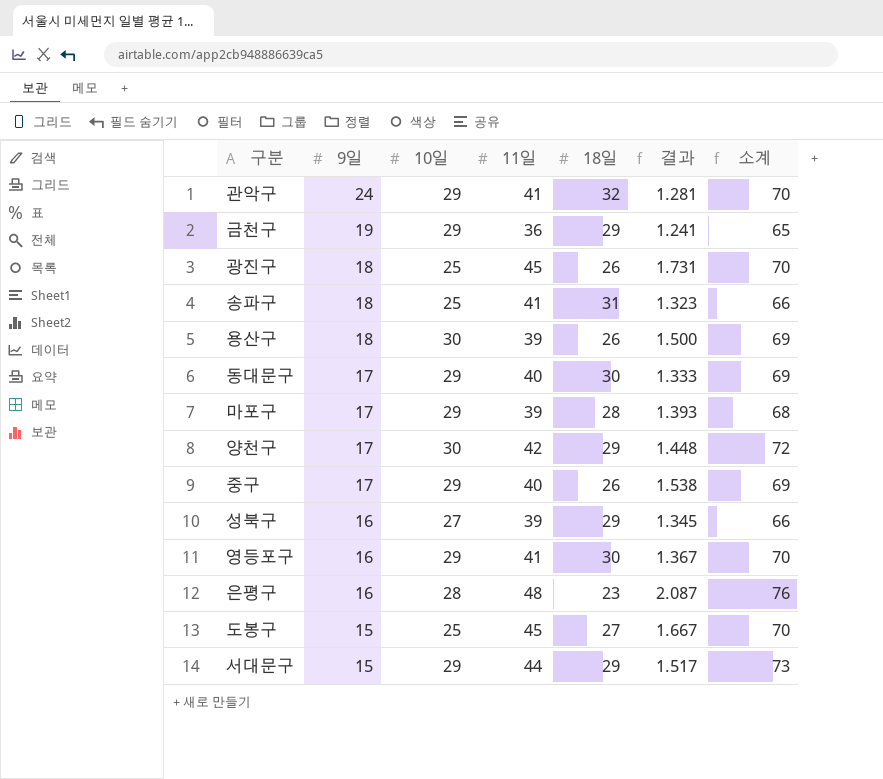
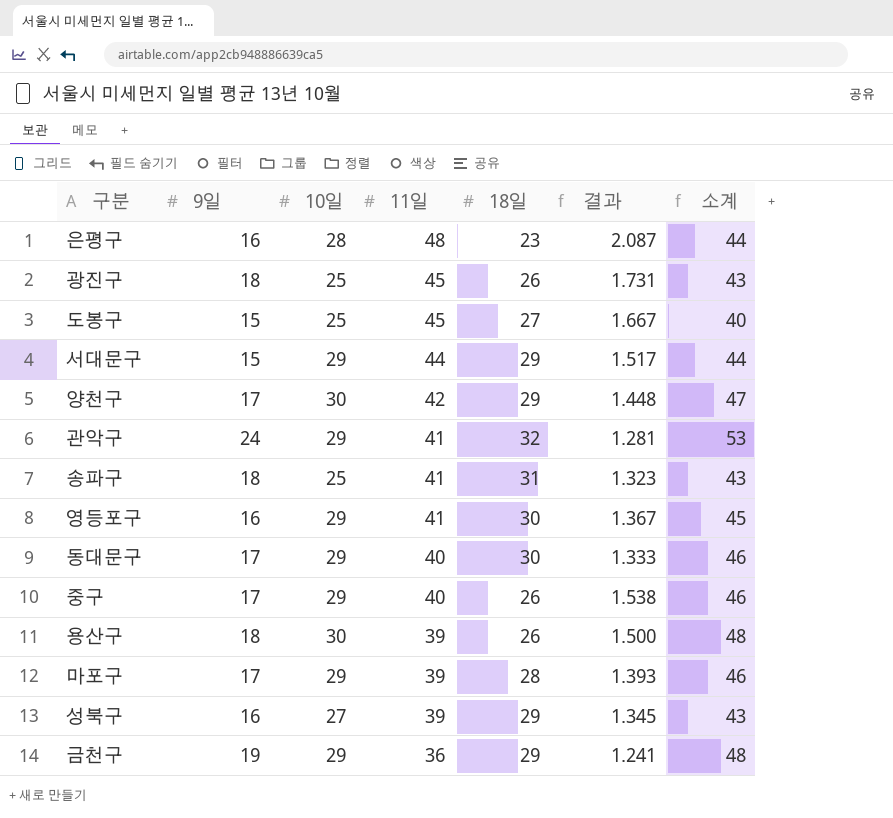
row order: 9일 descending -> 11일 descending
column 소계 | formula: [10일] + [11일] -> [9일] + [10일]

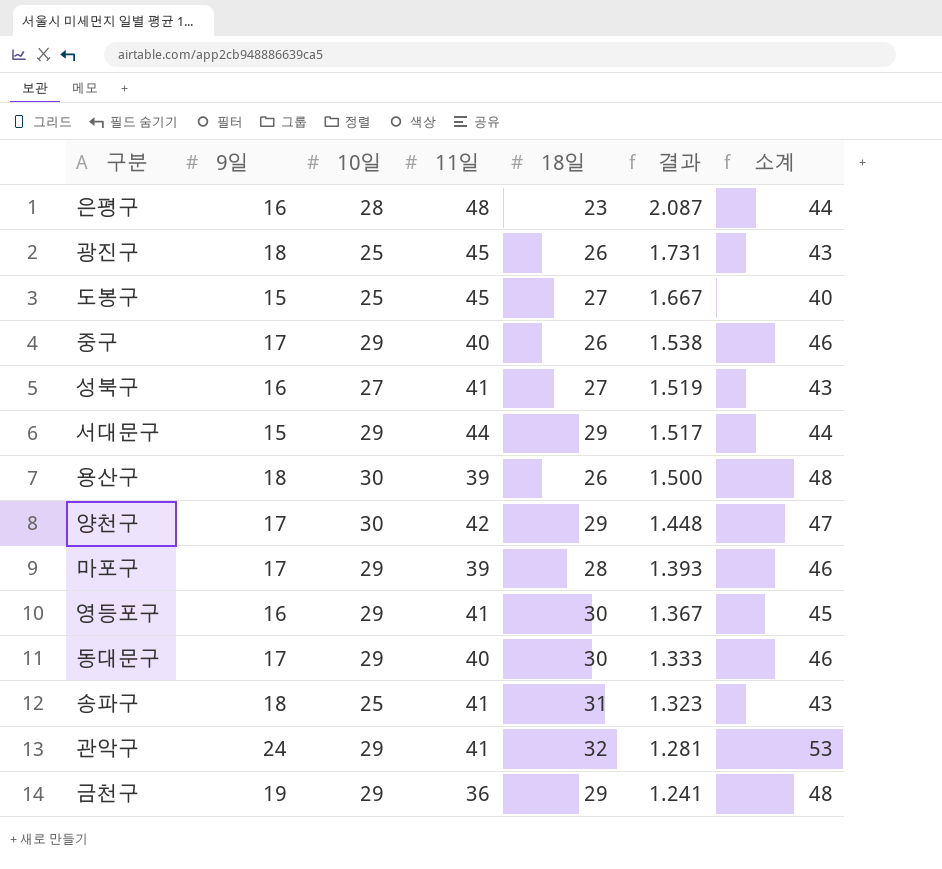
row order: 11일 descending -> 결과 descending
성북구 | 11일: 39 -> 41
성북구 | 18일: 29 -> 27
성북구 | 결과: 1.345 -> 1.519

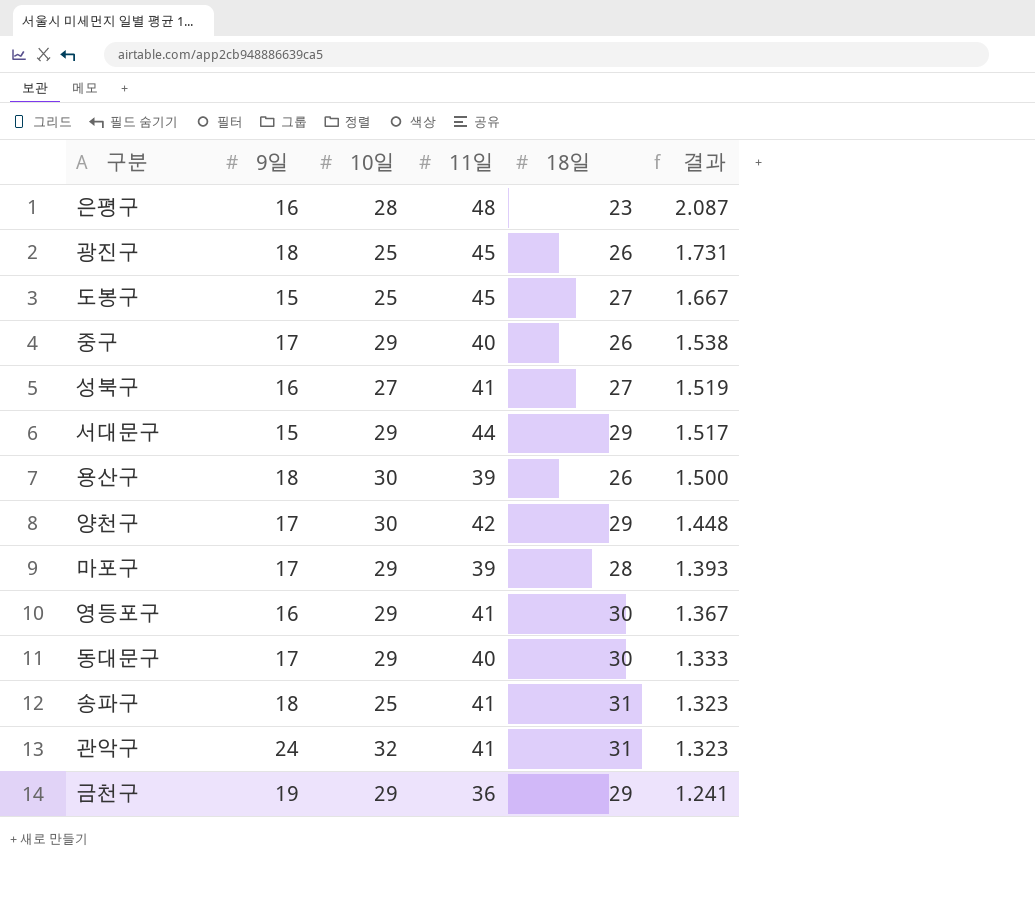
column 소계 | formula: [9일] + [10일] -> none
관악구 | 10일: 29 -> 32
관악구 | 18일: 32 -> 31
관악구 | 결과: 1.281 -> 1.323

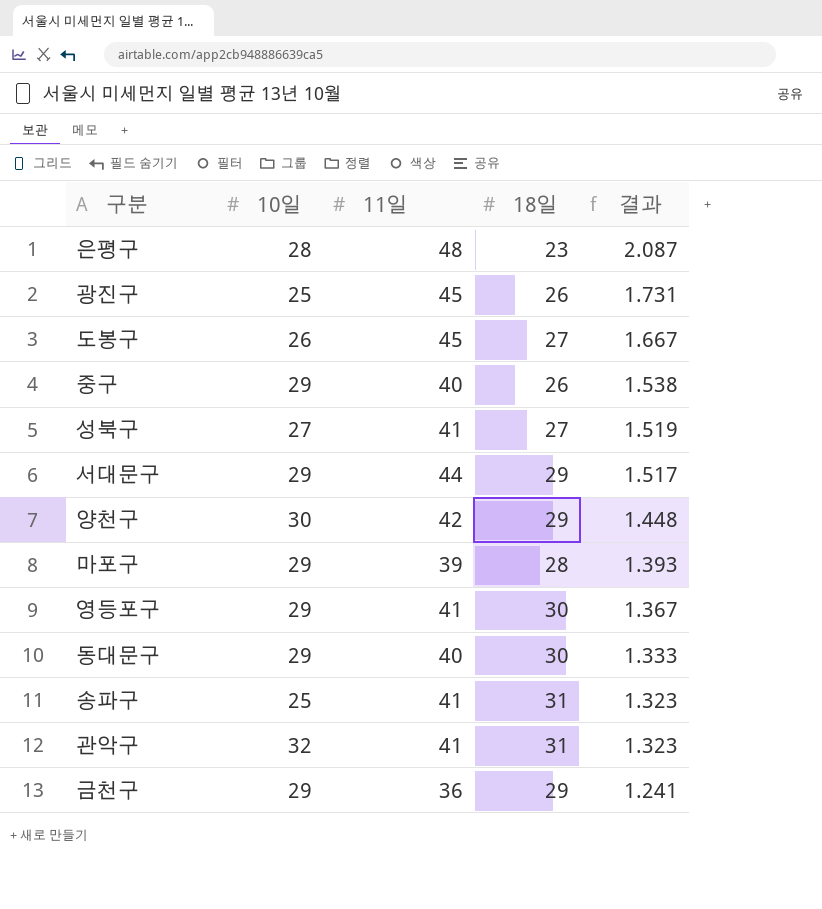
column 9일 | position: 2 -> none
row 용산구: 18 | 30 | 39 | 26 | 1.500 -> none
도봉구 | 10일: 25 -> 26

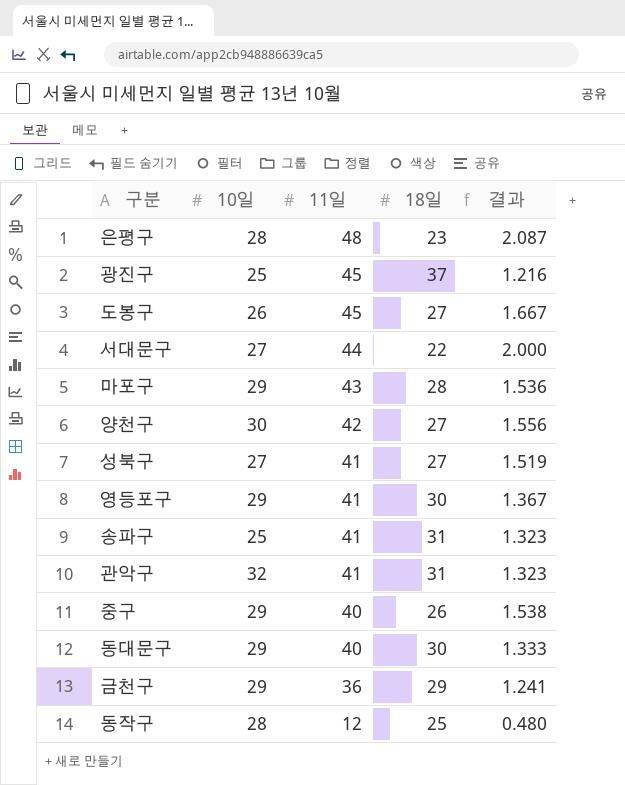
row order: 결과 descending -> 11일 descending
광진구 | 18일: 26 -> 37
광진구 | 결과: 1.731 -> 1.216
서대문구 | 10일: 29 -> 27
서대문구 | 18일: 29 -> 22
서대문구 | 결과: 1.517 -> 2.000
마포구 | 11일: 39 -> 43
마포구 | 결과: 1.393 -> 1.536
양천구 | 18일: 29 -> 27
양천구 | 결과: 1.448 -> 1.556
row 동작구: none -> 28 | 12 | 25 | 0.480

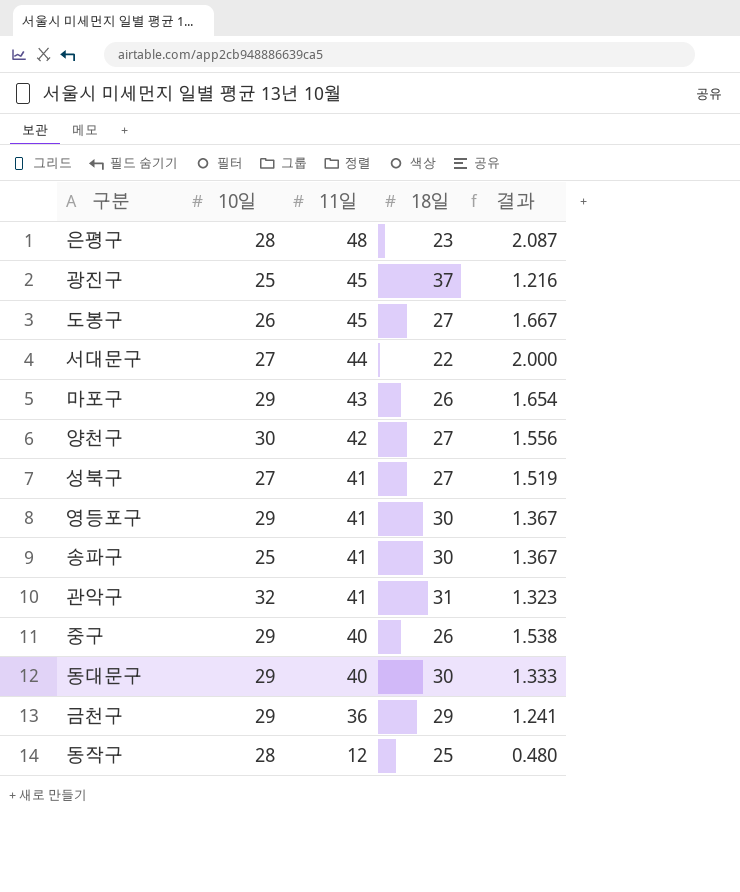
마포구 | 18일: 28 -> 26
마포구 | 결과: 1.536 -> 1.654
송파구 | 18일: 31 -> 30
송파구 | 결과: 1.323 -> 1.367

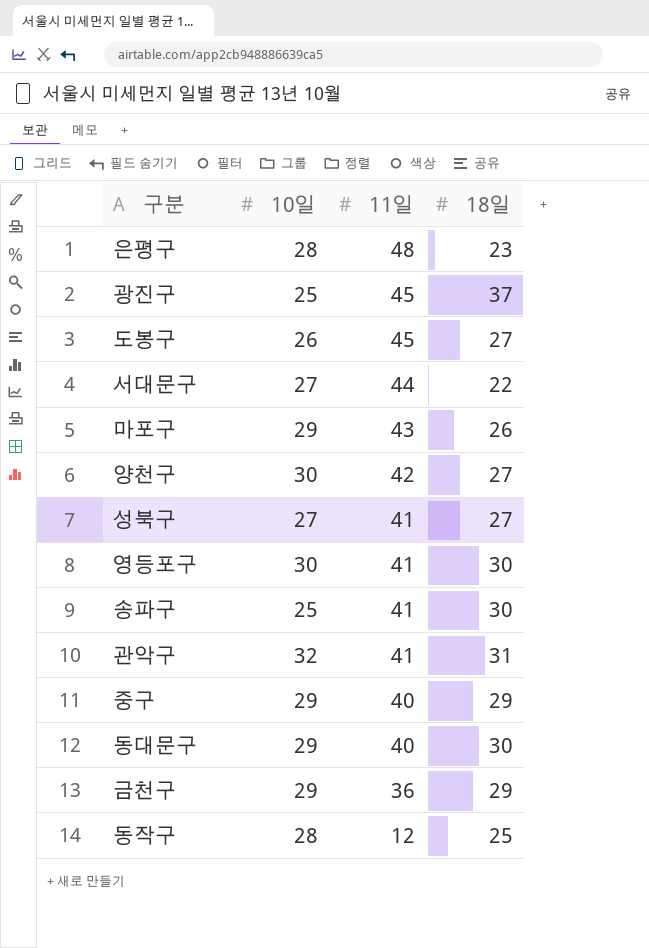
column 결과 | formula: [11일] / [18일] -> none
영등포구 | 10일: 29 -> 30
중구 | 18일: 26 -> 29

